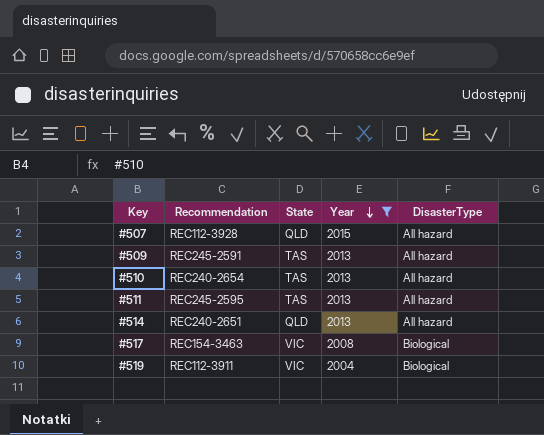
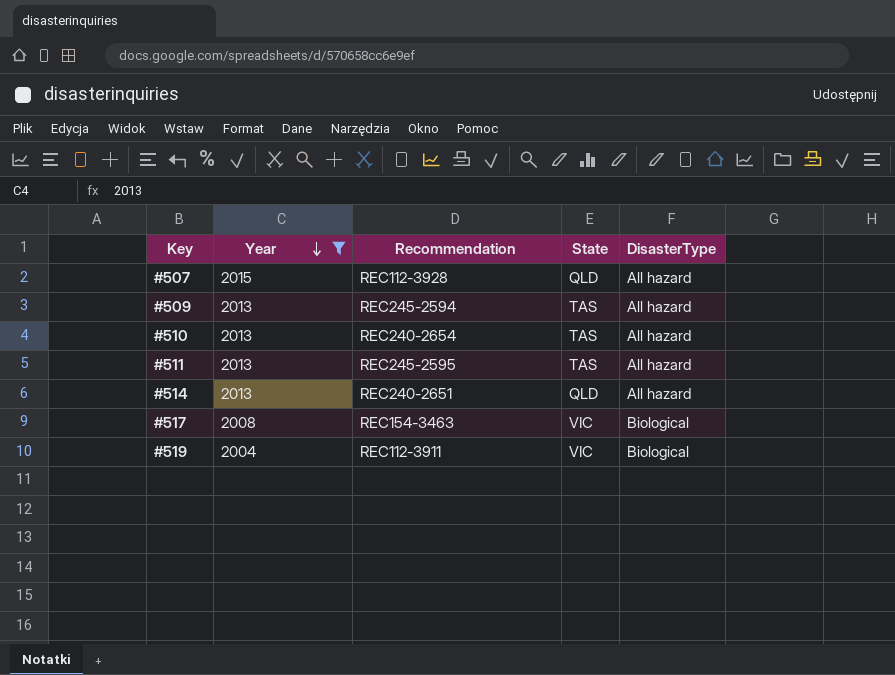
column Year | position: 4 -> 2
#509 | Recommendation: REC245-2591 -> REC245-2594

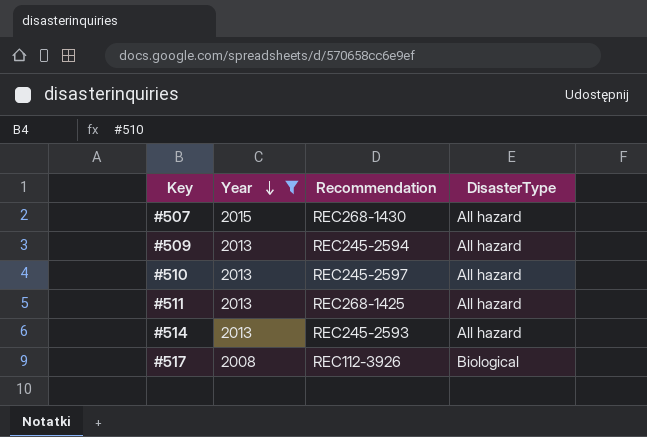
column State | position: 4 -> none
row #519: 2004 | REC112-3911 | VIC | Biological -> none
#507 | Recommendation: REC112-3928 -> REC268-1430
#510 | Recommendation: REC240-2654 -> REC245-2597
#511 | Recommendation: REC245-2595 -> REC268-1425
#514 | Recommendation: REC240-2651 -> REC245-2593
#517 | Recommendation: REC154-3463 -> REC112-3926

